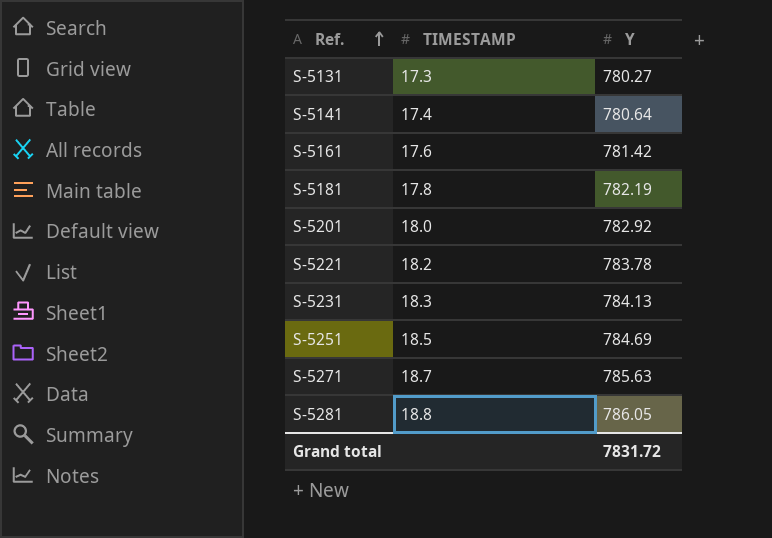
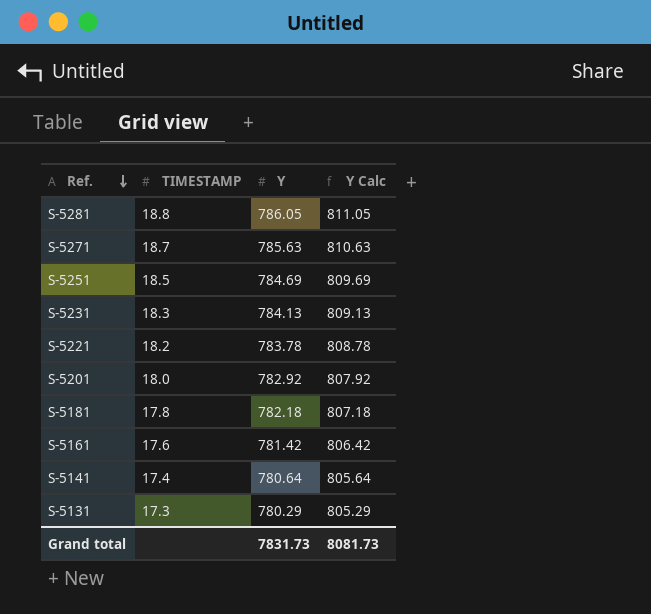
row order: Ref. ascending -> Ref. descending
column Y Calc | formula: none -> [Y] + 25
S-5181 | Y: 782.19 -> 782.18
S-5131 | Y: 780.27 -> 780.29
Grand total | Y: 7831.72 -> 7831.73

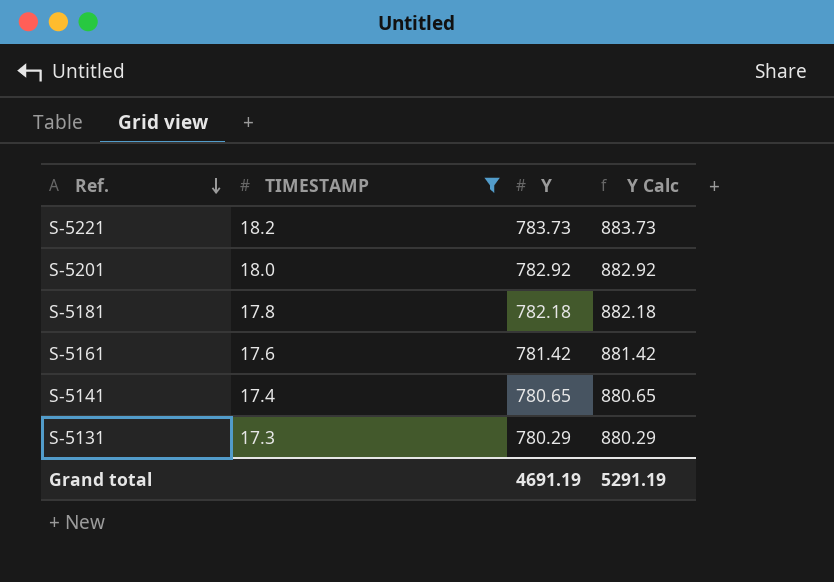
filter: none -> TIMESTAMP <= 18.2
column Y Calc | formula: [Y] + 25 -> [Y] + 100
S-5221 | Y: 783.78 -> 783.73
S-5141 | Y: 780.64 -> 780.65
Grand total | Y: 7831.73 -> 4691.19
Grand total | Y Calc: 8081.73 -> 5291.19

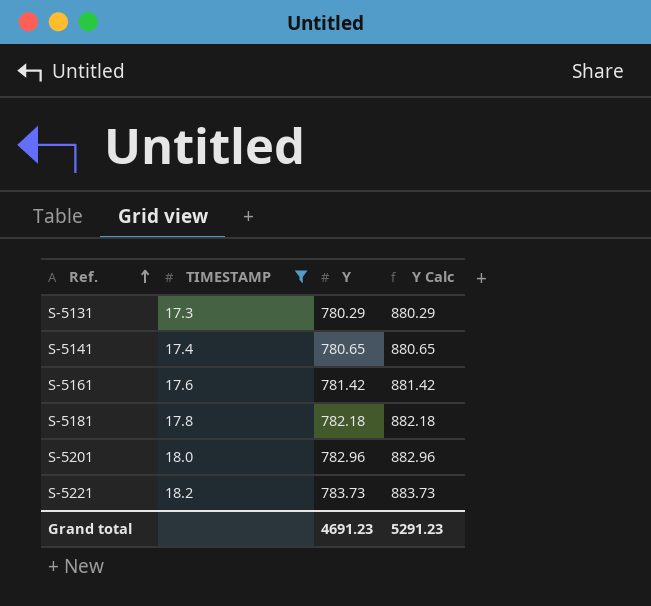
row order: Ref. descending -> Ref. ascending
S-5201 | Y: 782.92 -> 782.96
S-5201 | Y Calc: 882.92 -> 882.96
Grand total | Y: 4691.19 -> 4691.23
Grand total | Y Calc: 5291.19 -> 5291.23

